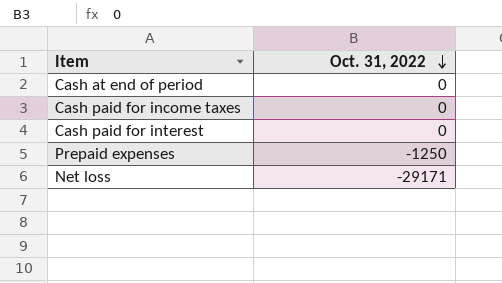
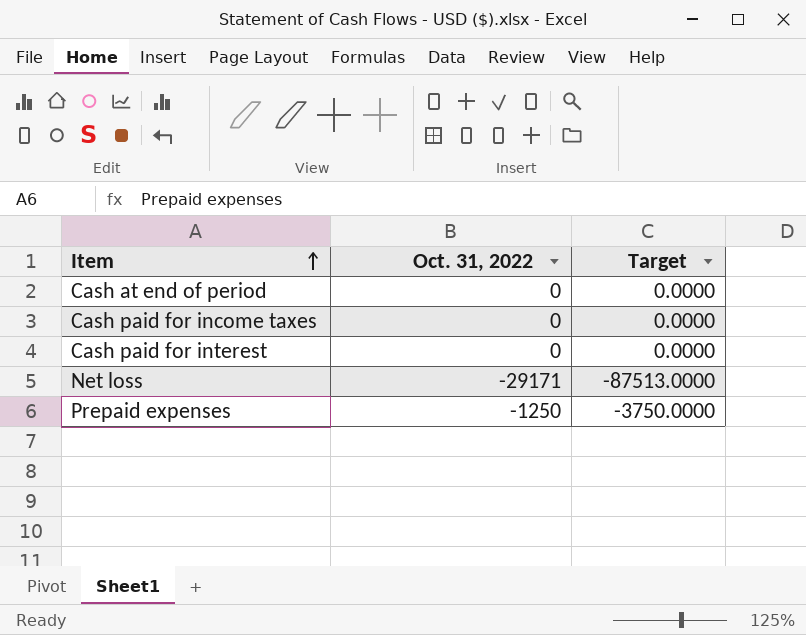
row order: Oct. 31, 2022 descending -> Item ascending
column Target | formula: none -> [Oct. 31, 2022] * 3

